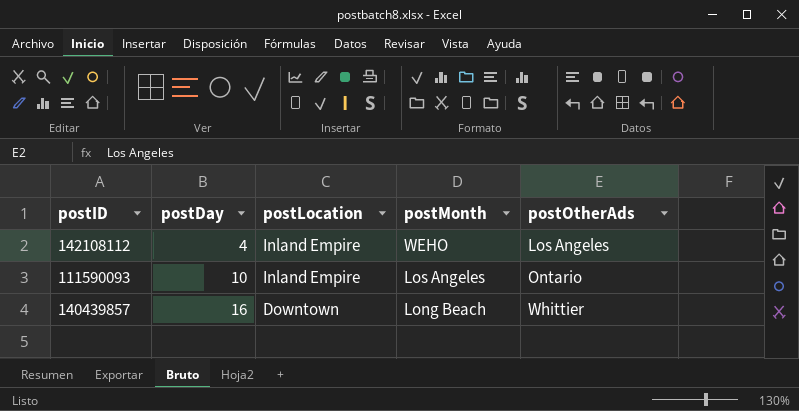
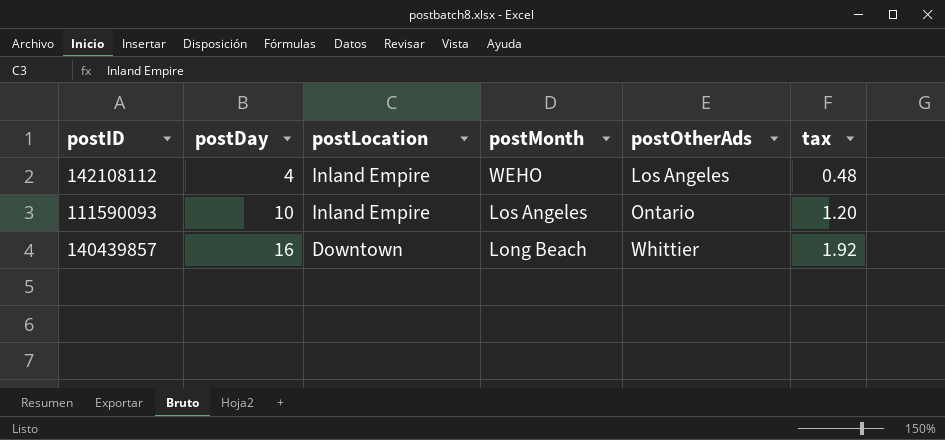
column tax | formula: none -> [postDay] * 0.12

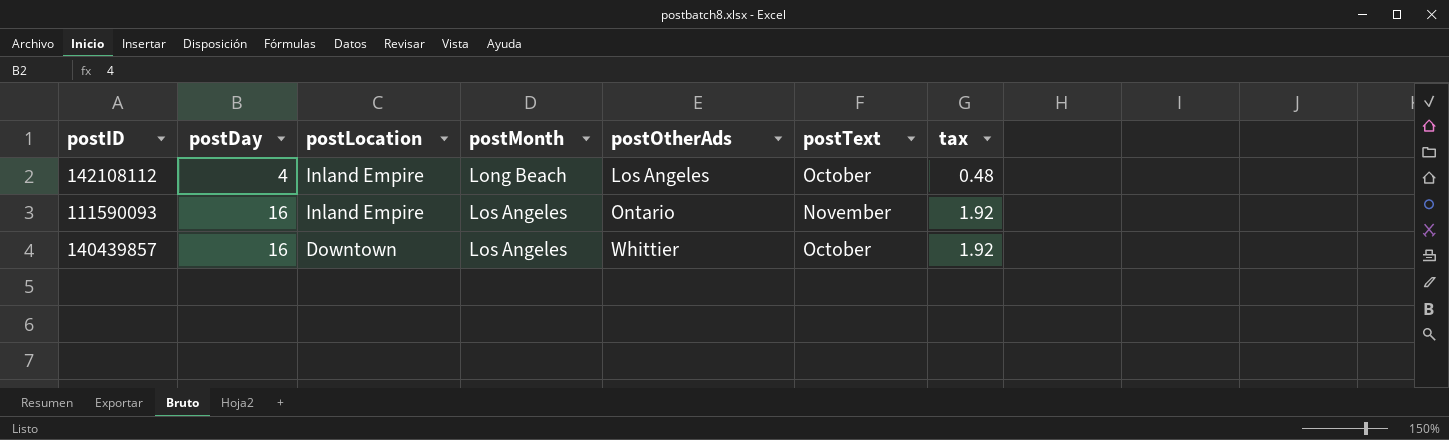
column postText | position: none -> 6
142108112 | postMonth: WEHO -> Long Beach
111590093 | postDay: 10 -> 16
111590093 | tax: 1.20 -> 1.92
140439857 | postMonth: Long Beach -> Los Angeles

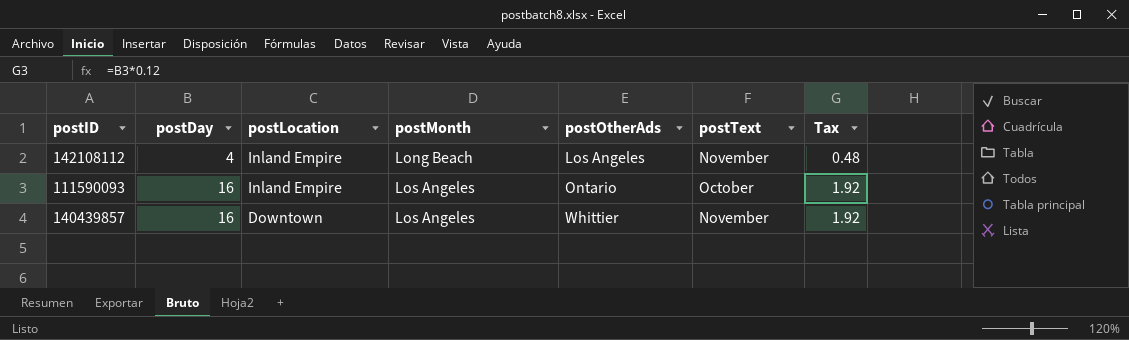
column name: tax -> Tax
142108112 | postText: October -> November
111590093 | postText: November -> October
140439857 | postText: October -> November

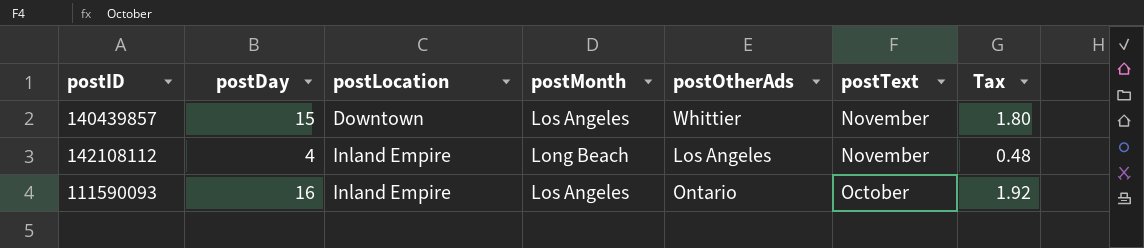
row order: postDay ascending -> postLocation ascending
140439857 | postDay: 16 -> 15
140439857 | Tax: 1.92 -> 1.80

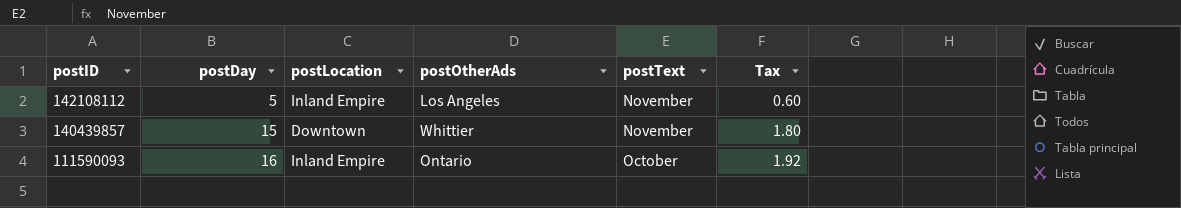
row order: postLocation ascending -> postID descending
column postMonth | position: 4 -> none
142108112 | postDay: 4 -> 5
142108112 | Tax: 0.48 -> 0.60

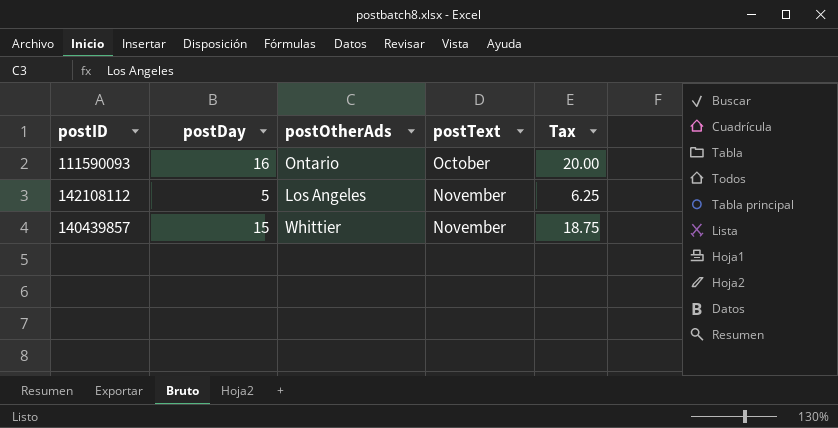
row order: postID descending -> postText ascending
column postLocation | position: 3 -> none
column Tax | formula: [postDay] * 0.12 -> [postDay] * 1.25

